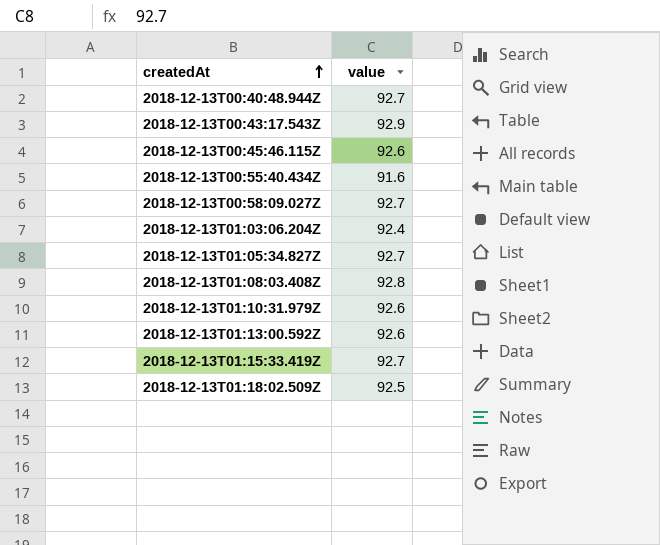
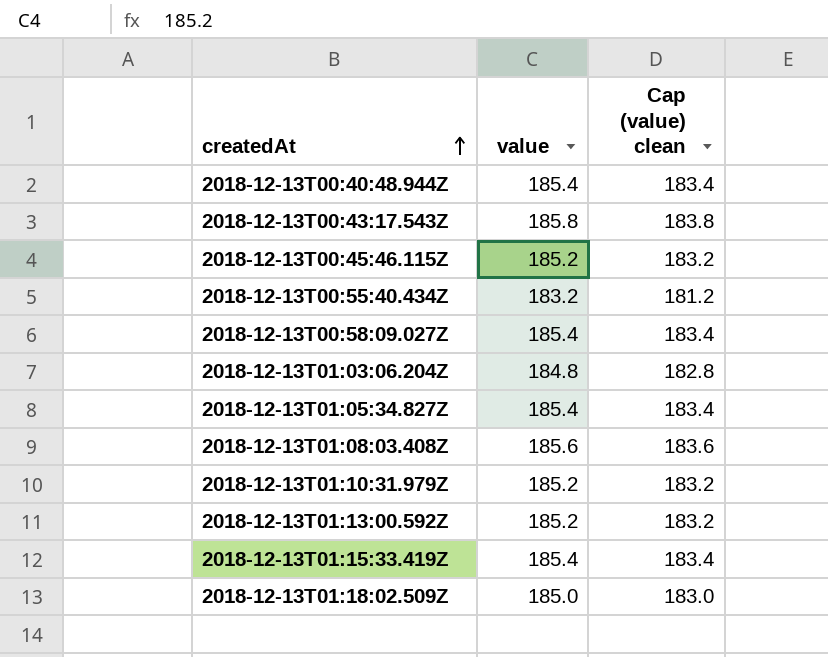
column Cap (value) clean | formula: none -> [value] - 2
2018-12-13T00:40:48.944Z | value: 92.7 -> 185.4
2018-12-13T00:43:17.543Z | value: 92.9 -> 185.8
2018-12-13T00:45:46.115Z | value: 92.6 -> 185.2
2018-12-13T00:55:40.434Z | value: 91.6 -> 183.2
2018-12-13T00:58:09.027Z | value: 92.7 -> 185.4
2018-12-13T01:03:06.204Z | value: 92.4 -> 184.8
2018-12-13T01:05:34.827Z | value: 92.7 -> 185.4
2018-12-13T01:08:03.408Z | value: 92.8 -> 185.6
2018-12-13T01:10:31.979Z | value: 92.6 -> 185.2
2018-12-13T01:13:00.592Z | value: 92.6 -> 185.2
2018-12-13T01:15:33.419Z | value: 92.7 -> 185.4
2018-12-13T01:18:02.509Z | value: 92.5 -> 185.0

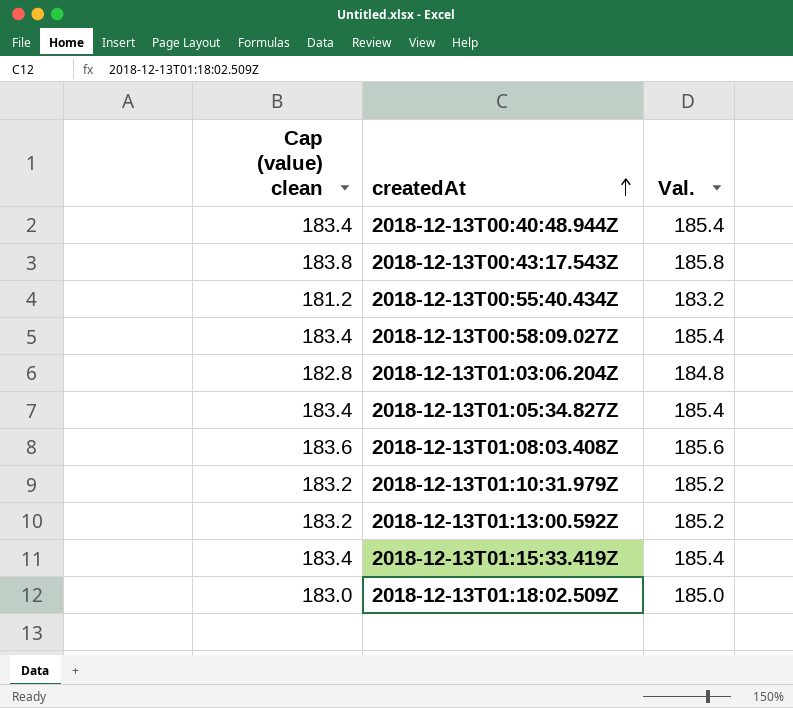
column Cap (value) clean | position: 3 -> 1
column name: value -> Val.
row 2018-12-13T00:45:46.115Z: 185.2 | 183.2 -> none

